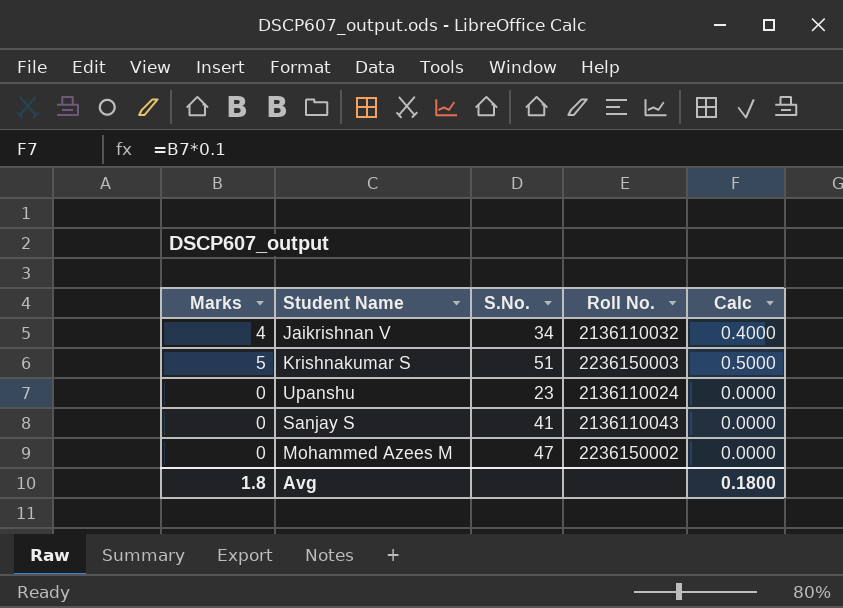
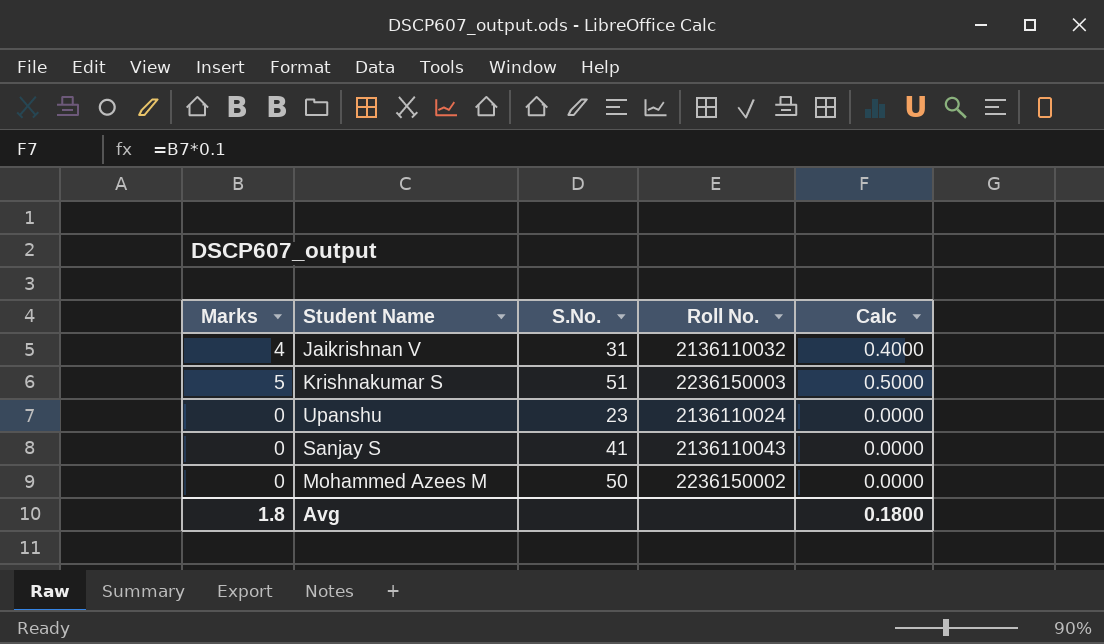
Jaikrishnan V | S.No.: 34 -> 31
Mohammed Azees M | S.No.: 47 -> 50

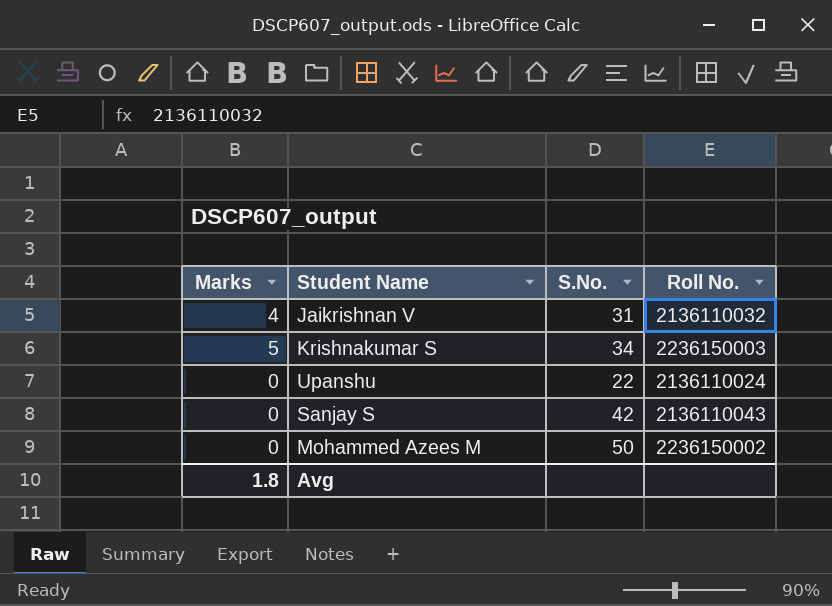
column Calc | formula: [Marks] * 0.1 -> none
Krishnakumar S | S.No.: 51 -> 34
Upanshu | S.No.: 23 -> 22
Sanjay S | S.No.: 41 -> 42

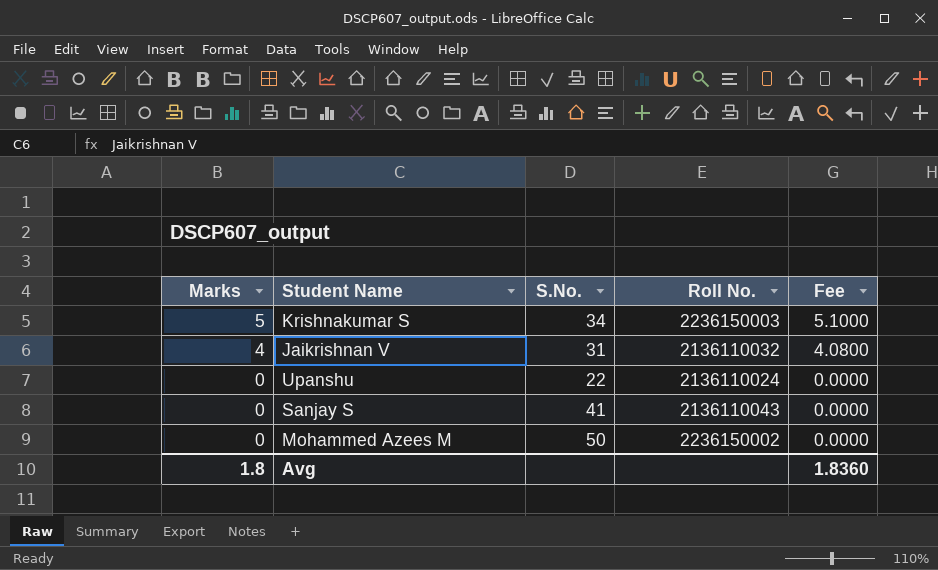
row order: none -> Marks descending
column Fee | formula: none -> [Marks] * 1.02
Sanjay S | S.No.: 42 -> 41

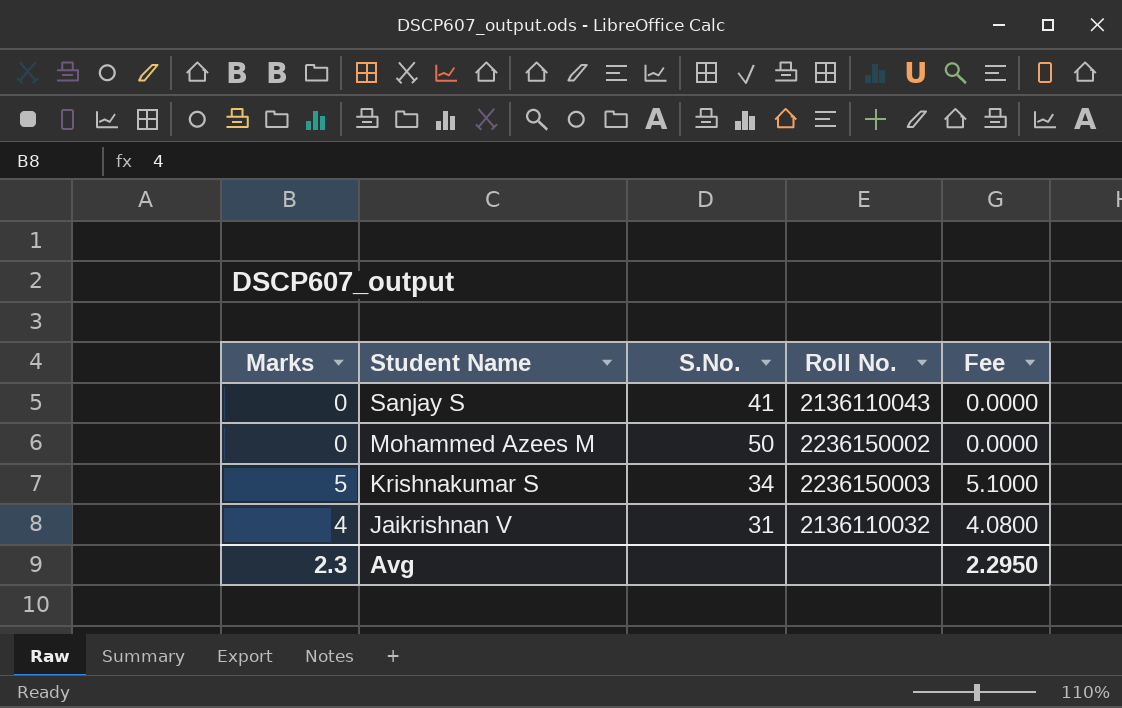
row order: Marks descending -> Student Name descending
row Upanshu: 0 | 22 | 2136110024 | 0.0000 -> none
Avg | Marks: 1.8 -> 2.3
Avg | Fee: 1.8360 -> 2.2950

